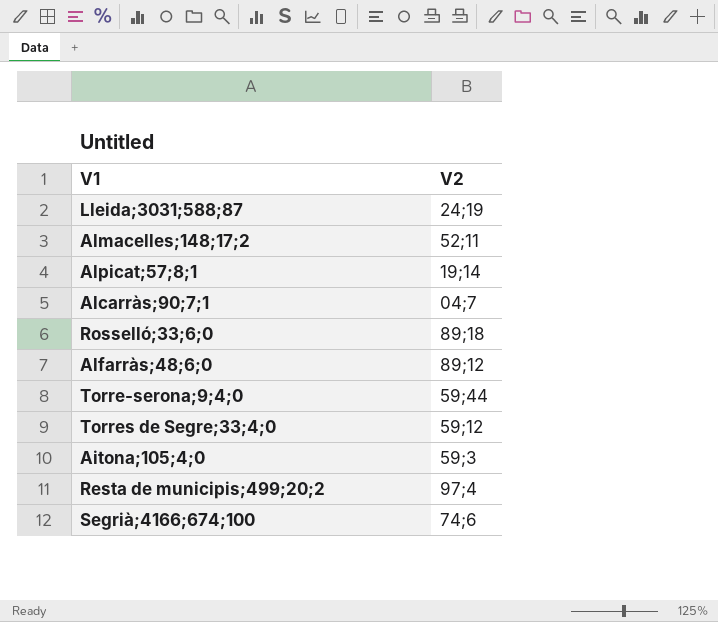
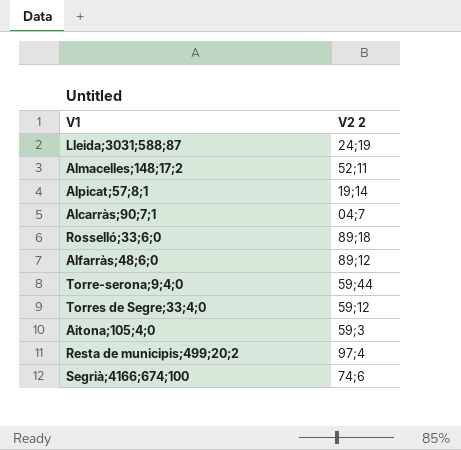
column name: V2 -> V2 2

